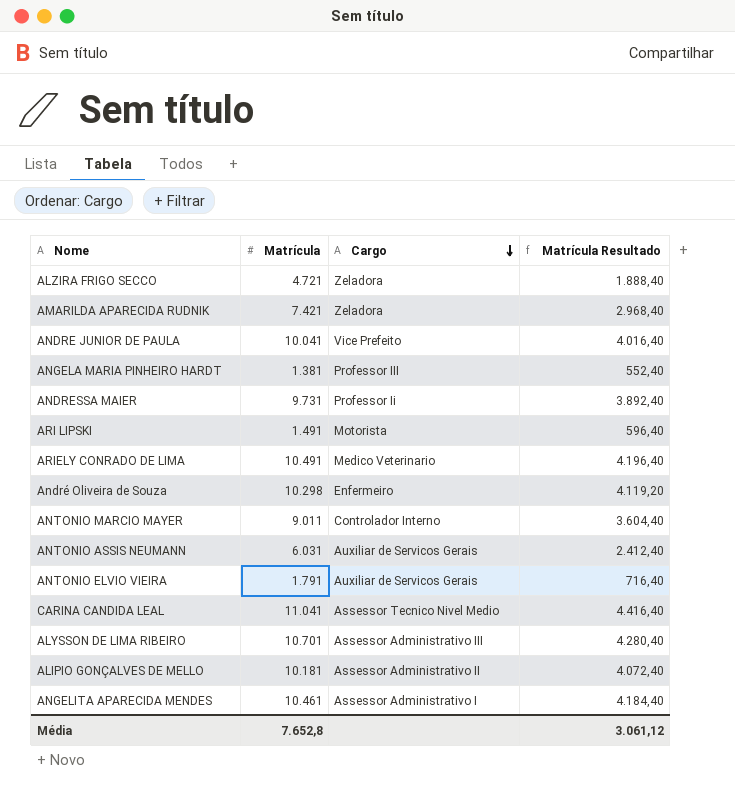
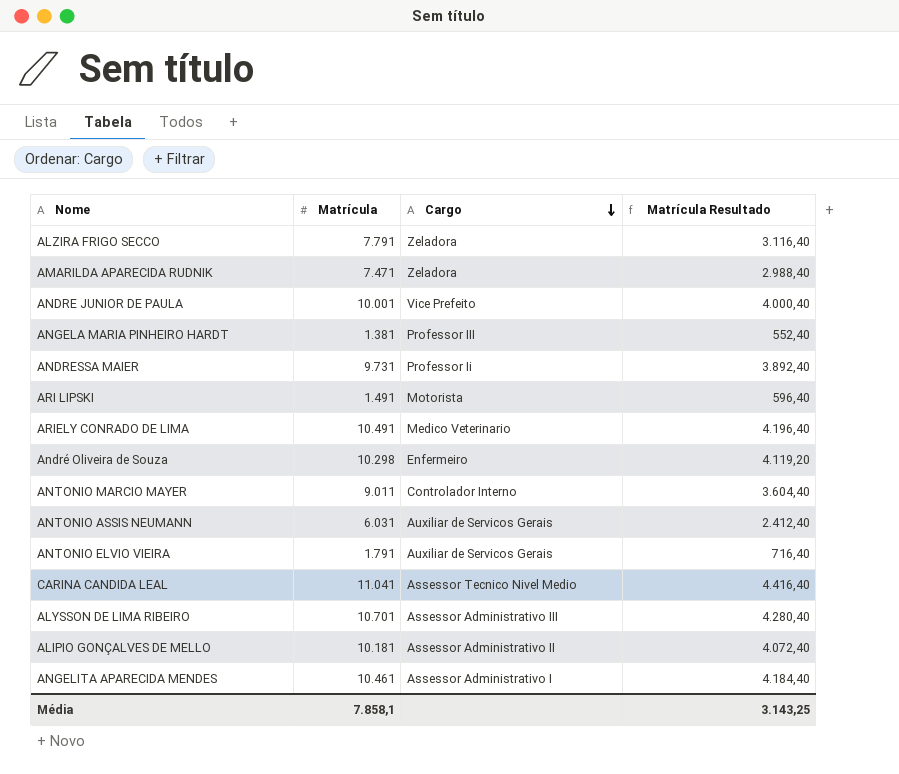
ALZIRA FRIGO SECCO | Matrícula: 4.721 -> 7.791
ALZIRA FRIGO SECCO | Matrícula Resultado: 1.888,40 -> 3.116,40
AMARILDA APARECIDA RUDNIK | Matrícula: 7.421 -> 7.471
AMARILDA APARECIDA RUDNIK | Matrícula Resultado: 2.968,40 -> 2.988,40
ANDRE JUNIOR DE PAULA | Matrícula: 10.041 -> 10.001
ANDRE JUNIOR DE PAULA | Matrícula Resultado: 4.016,40 -> 4.000,40
Média | Matrícula: 7.652,8 -> 7.858,1
Média | Matrícula Resultado: 3.061,12 -> 3.143,25

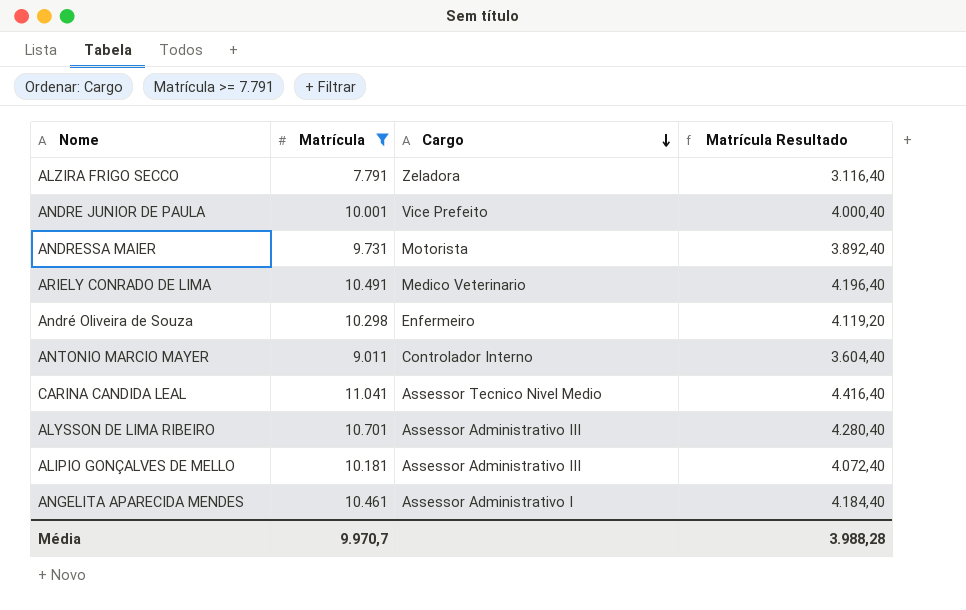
filter: none -> Matrícula >= 7.791
ANDRESSA MAIER | Cargo: Professor Ii -> Motorista
ALIPIO GONÇALVES DE MELLO | Cargo: Assessor Administrativo II -> Assessor Administrativo III
Média | Matrícula: 7.858,1 -> 9.970,7
Média | Matrícula Resultado: 3.143,25 -> 3.988,28

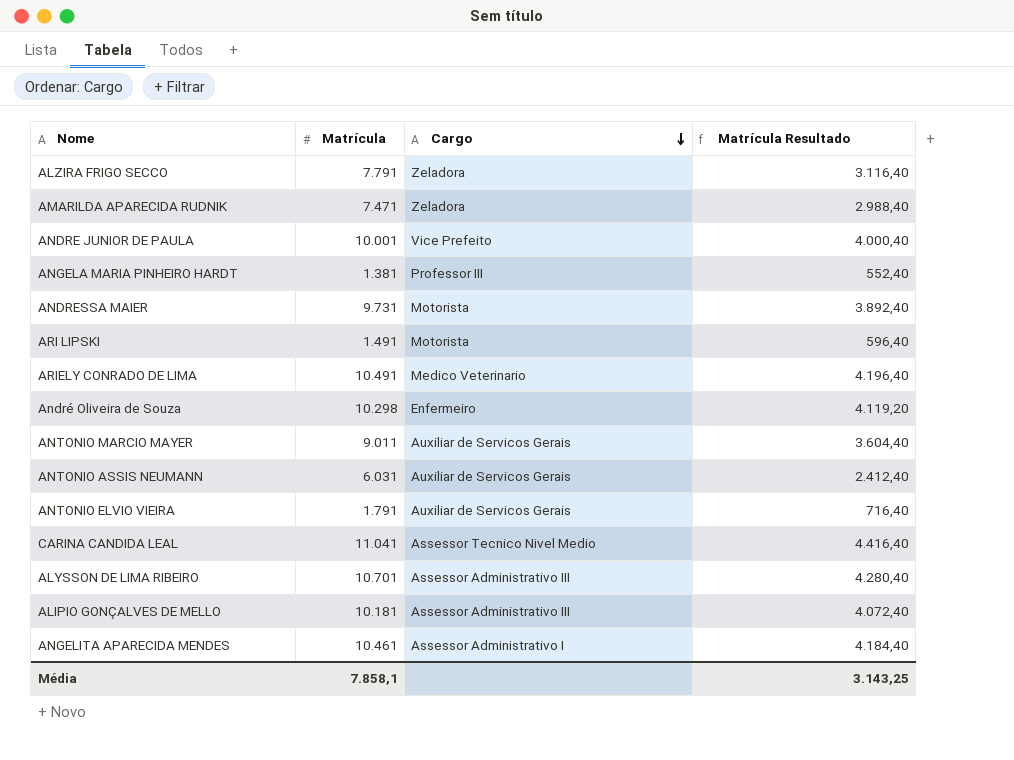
filter: Matrícula >= 7.791 -> none
ANTONIO MARCIO MAYER | Cargo: Controlador Interno -> Auxiliar de Servicos Gerais
Média | Matrícula: 9.970,7 -> 7.858,1
Média | Matrícula Resultado: 3.988,28 -> 3.143,25

